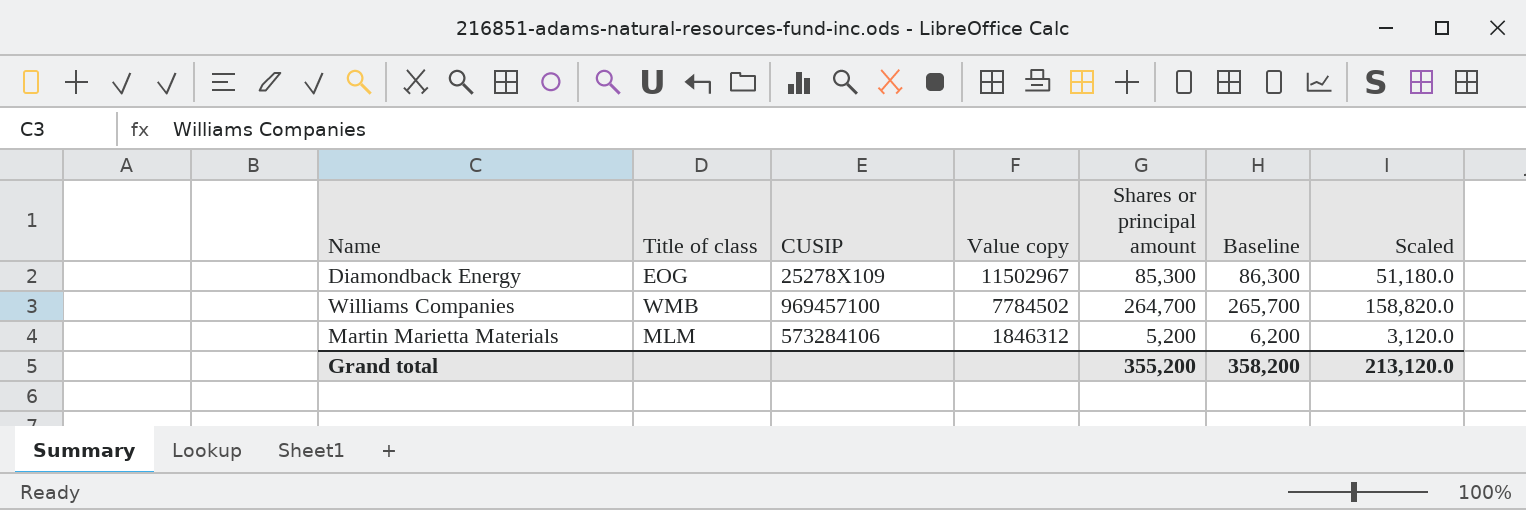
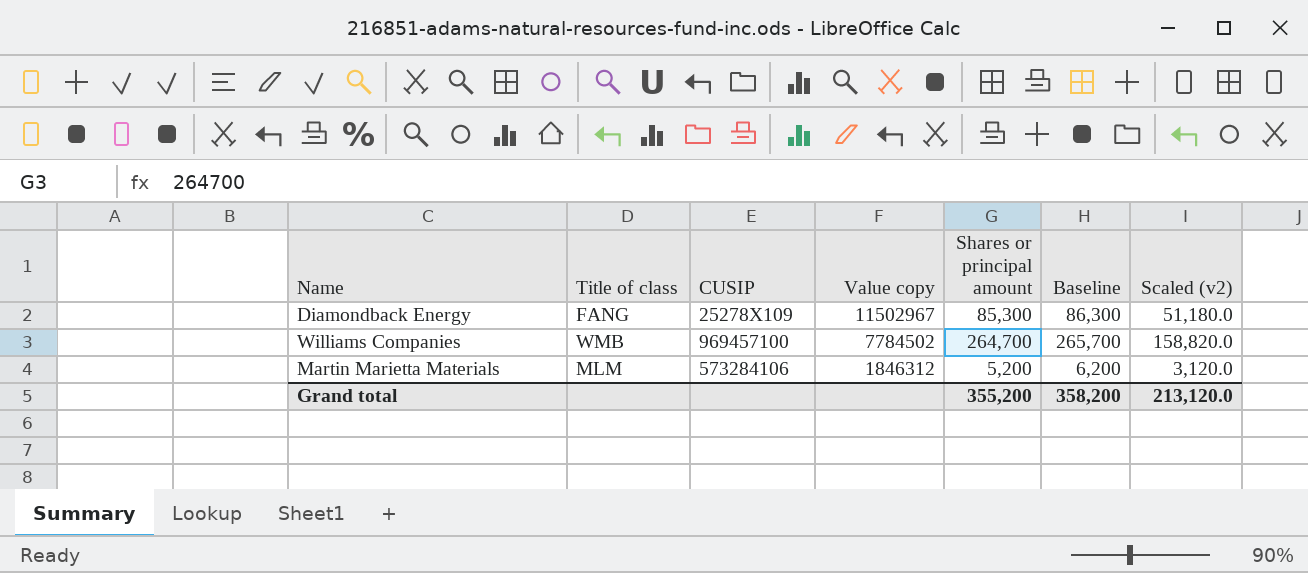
column name: Scaled -> Scaled (v2)
Diamondback Energy | Title of class: EOG -> FANG

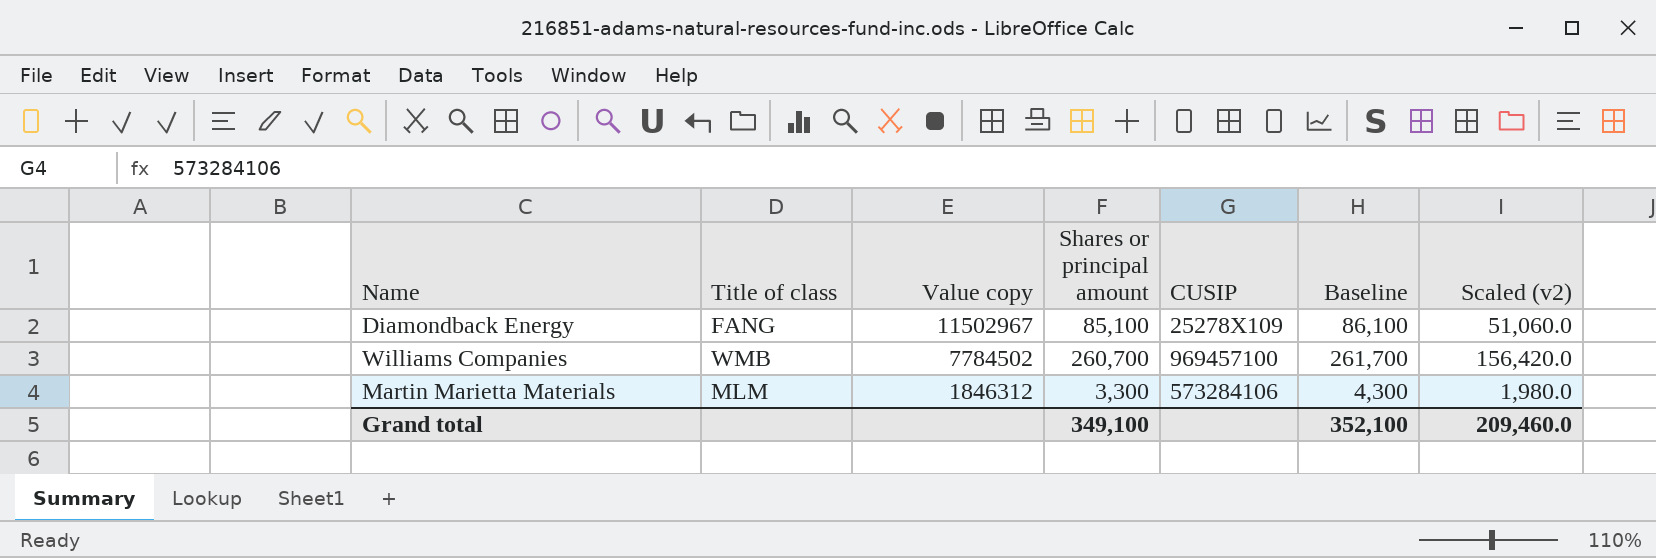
column CUSIP | position: 3 -> 5
Diamondback Energy | Shares or principal amount: 85,300 -> 85,100
Diamondback Energy | Baseline: 86,300 -> 86,100
Diamondback Energy | Scaled (v2): 51,180.0 -> 51,060.0
Williams Companies | Shares or principal amount: 264,700 -> 260,700
Williams Companies | Baseline: 265,700 -> 261,700
Williams Companies | Scaled (v2): 158,820.0 -> 156,420.0
Martin Marietta Materials | Shares or principal amount: 5,200 -> 3,300
Martin Marietta Materials | Baseline: 6,200 -> 4,300
Martin Marietta Materials | Scaled (v2): 3,120.0 -> 1,980.0
Grand total | Shares or principal amount: 355,200 -> 349,100
Grand total | Baseline: 358,200 -> 352,100
Grand total | Scaled (v2): 213,120.0 -> 209,460.0

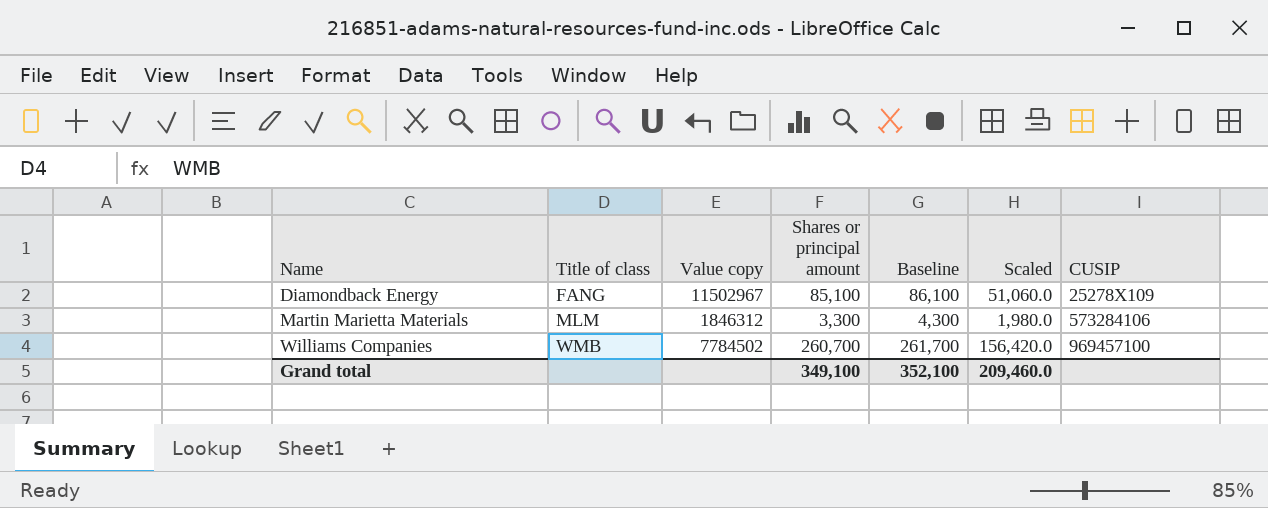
row order: Value copy descending -> Name ascending
column name: Scaled (v2) -> Scaled
column CUSIP | position: 5 -> 7

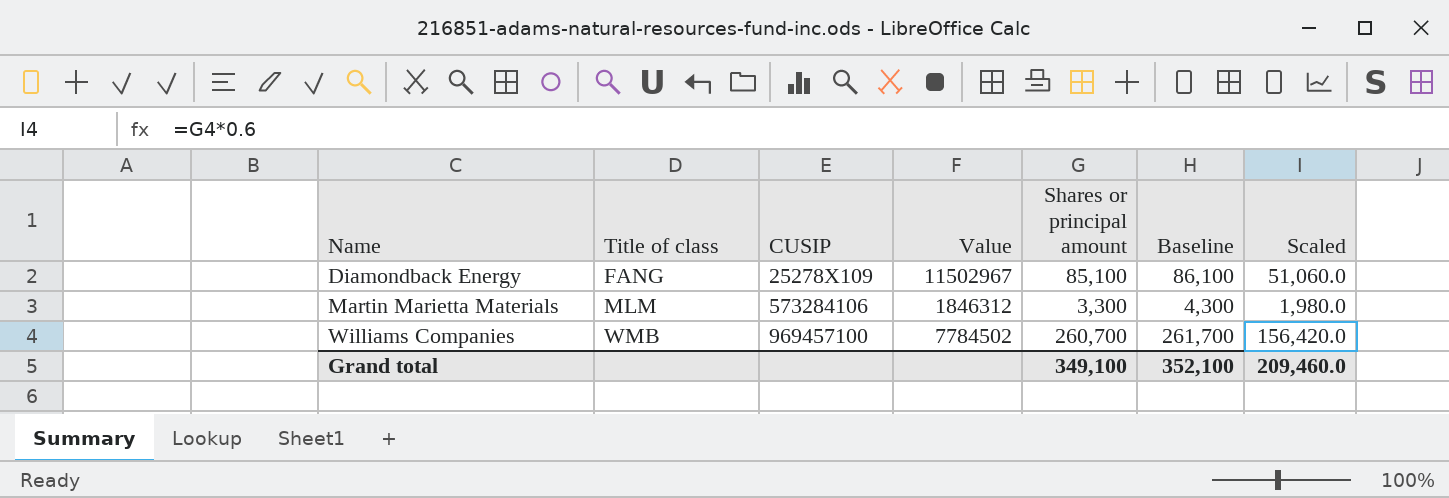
column CUSIP | position: 7 -> 3
column name: Value copy -> Value

